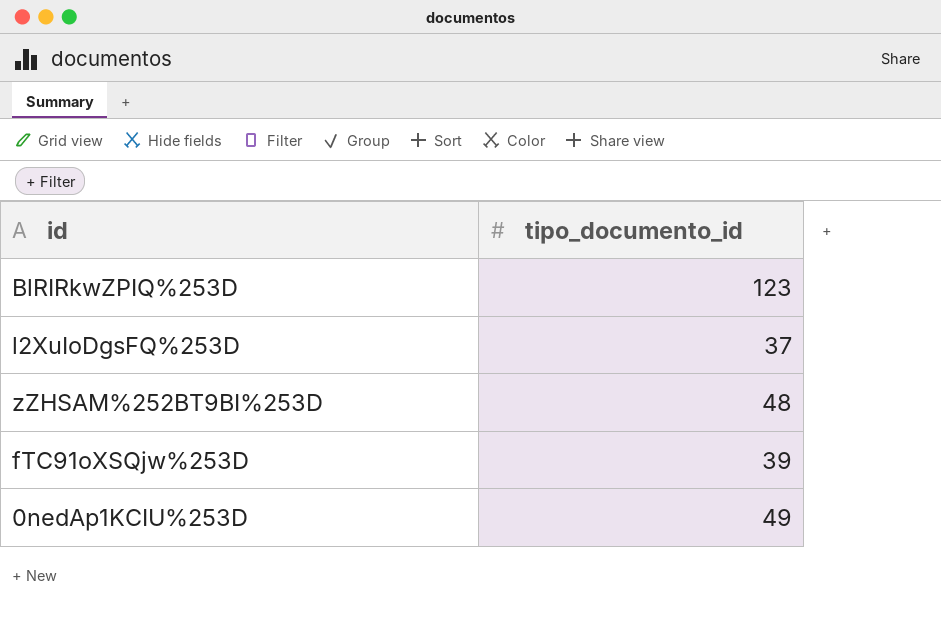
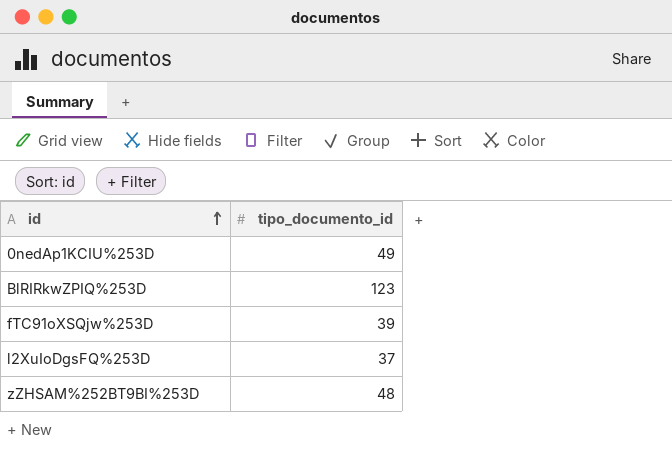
row order: none -> id ascending

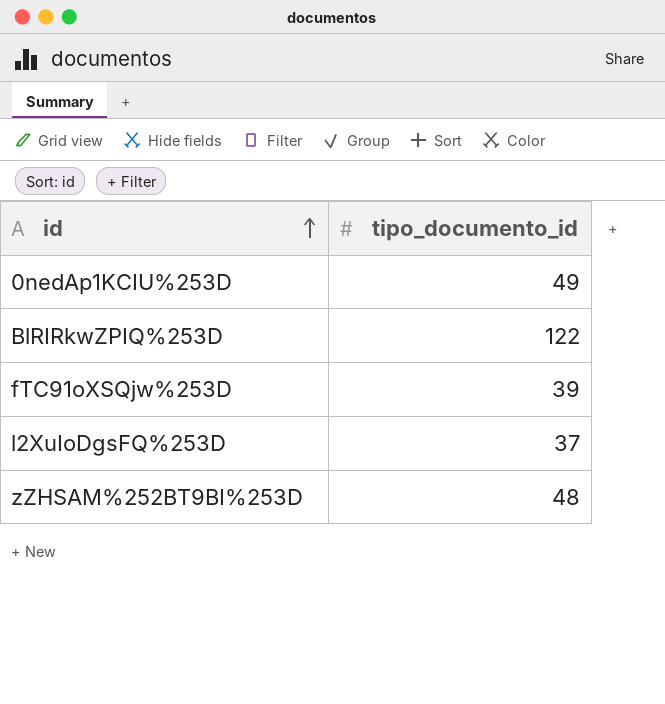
BlRIRkwZPIQ%253D | tipo_documento_id: 123 -> 122

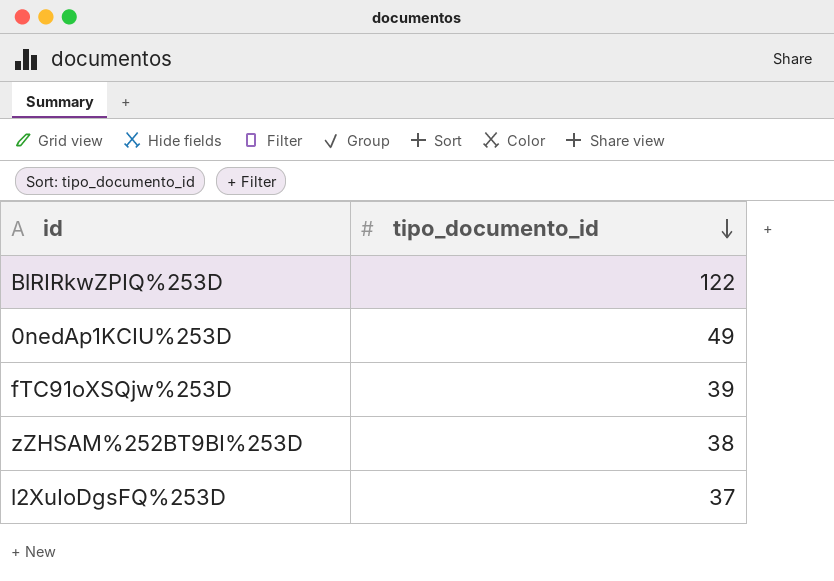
row order: id ascending -> tipo_documento_id descending
zZHSAM%252BT9BI%253D | tipo_documento_id: 48 -> 38

